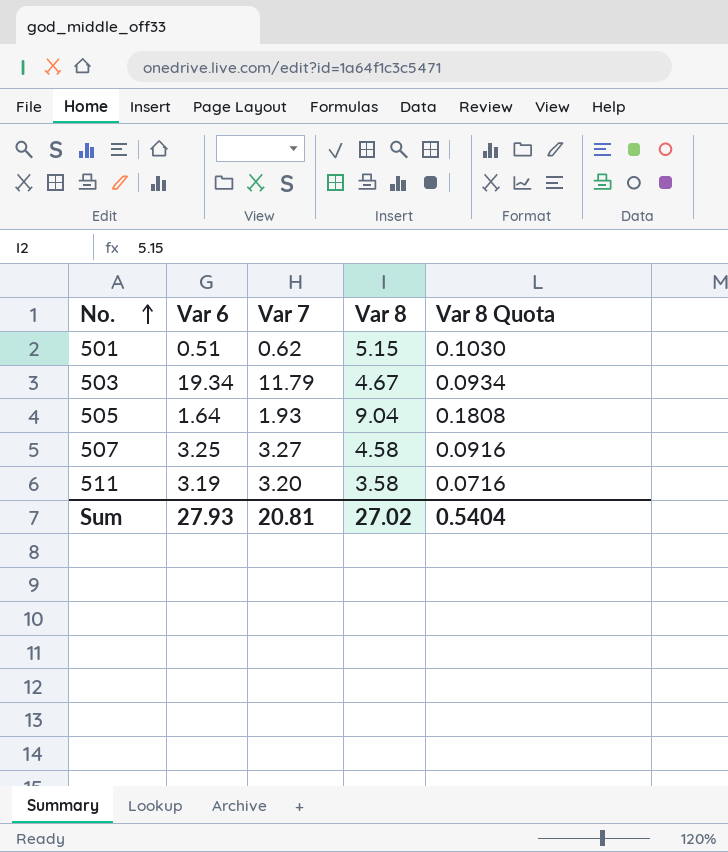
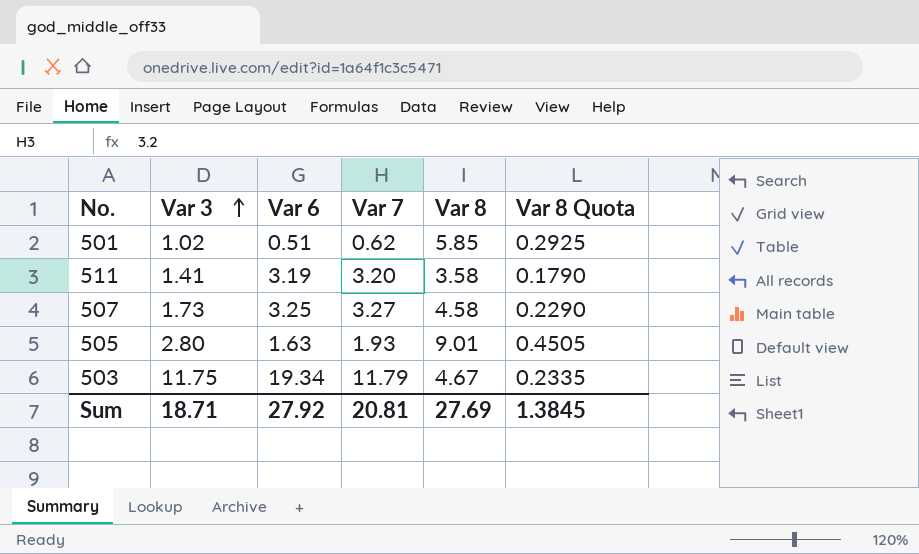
row order: No. ascending -> Var 3 ascending
column Var 3 | position: none -> 2
column Var 8 Quota | formula: [Var 8] * 0.02 -> [Var 8] * 0.05
501 | Var 8: 5.15 -> 5.85
505 | Var 6: 1.64 -> 1.63
505 | Var 8: 9.04 -> 9.01
Sum | Var 6: 27.93 -> 27.92
Sum | Var 8: 27.02 -> 27.69
Sum | Var 8 Quota: 0.5404 -> 1.3845

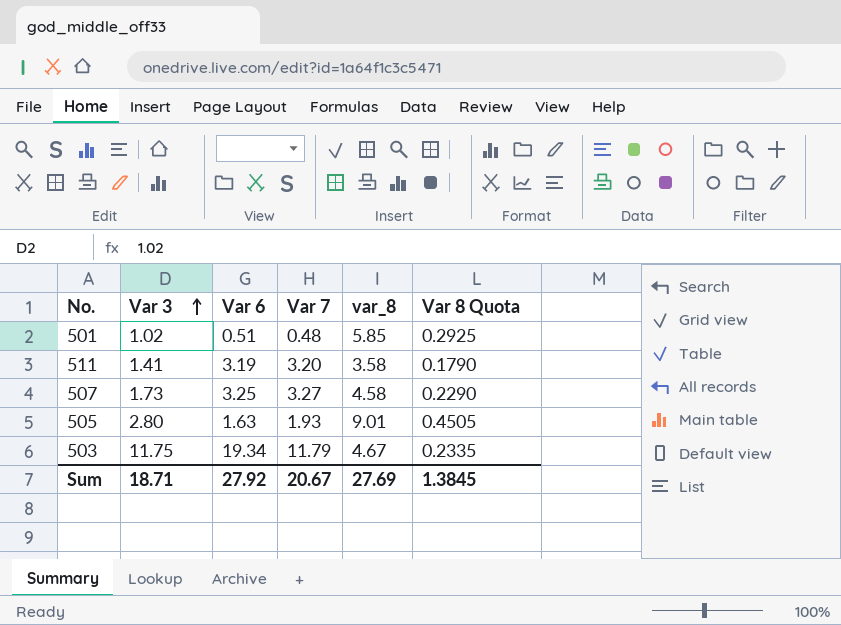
column name: Var 8 -> var_8
501 | Var 7: 0.62 -> 0.48
Sum | Var 7: 20.81 -> 20.67

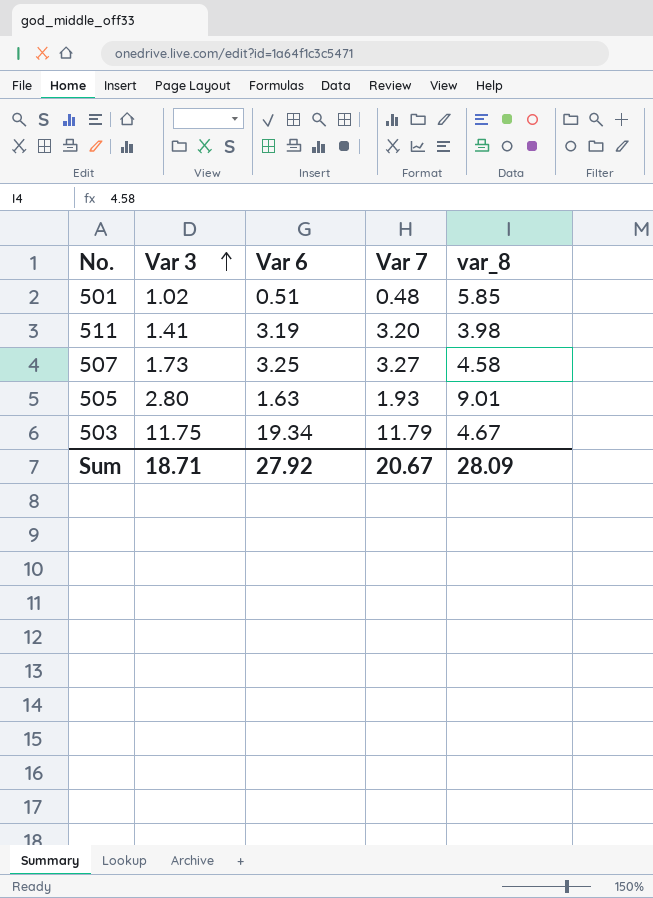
column Var 8 Quota | formula: [var_8] * 0.05 -> none
511 | var_8: 3.58 -> 3.98
Sum | var_8: 27.69 -> 28.09

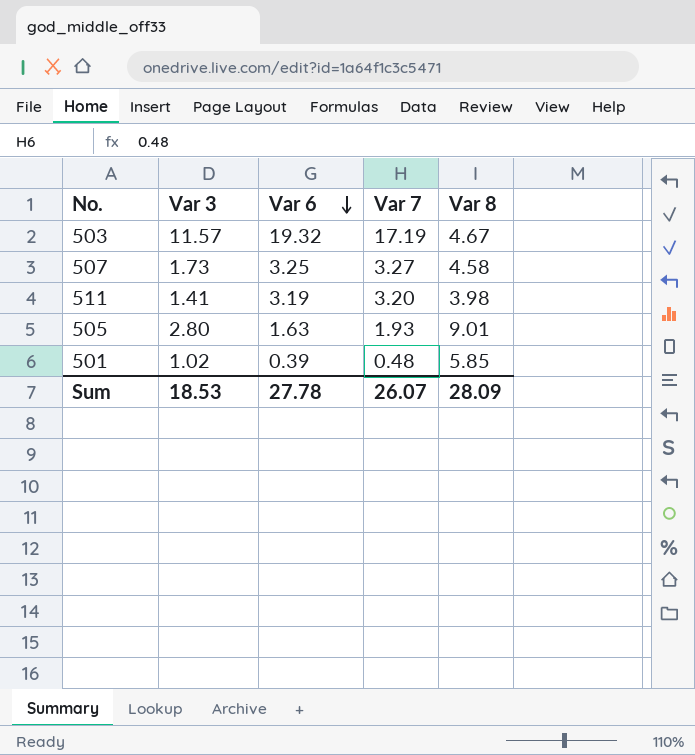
row order: Var 3 ascending -> Var 6 descending
column name: var_8 -> Var 8
503 | Var 3: 11.75 -> 11.57
503 | Var 6: 19.34 -> 19.32
503 | Var 7: 11.79 -> 17.19
501 | Var 6: 0.51 -> 0.39
Sum | Var 3: 18.71 -> 18.53
Sum | Var 6: 27.92 -> 27.78
Sum | Var 7: 20.67 -> 26.07

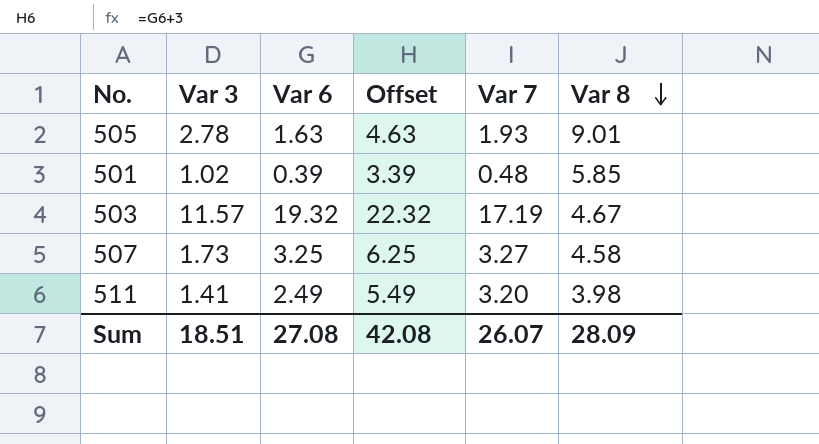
row order: Var 6 descending -> Var 8 descending
column Offset | formula: none -> [Var 6] + 3
505 | Var 3: 2.80 -> 2.78
511 | Var 6: 3.19 -> 2.49
Sum | Var 3: 18.53 -> 18.51
Sum | Var 6: 27.78 -> 27.08

